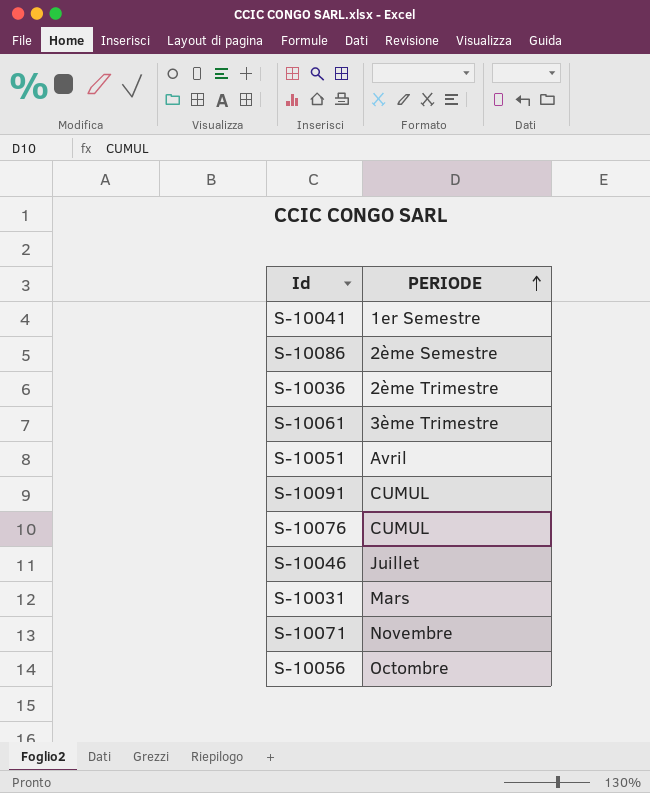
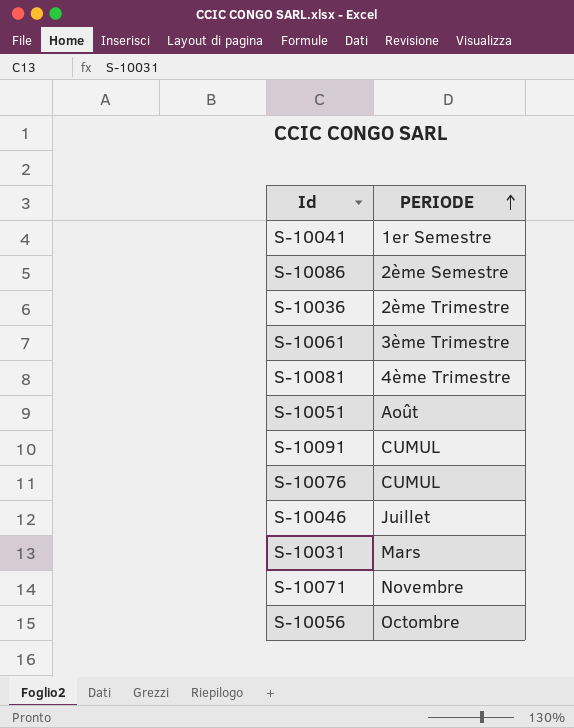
row S-10081: none -> 4ème Trimestre
S-10051 | PERIODE: Avril -> Août

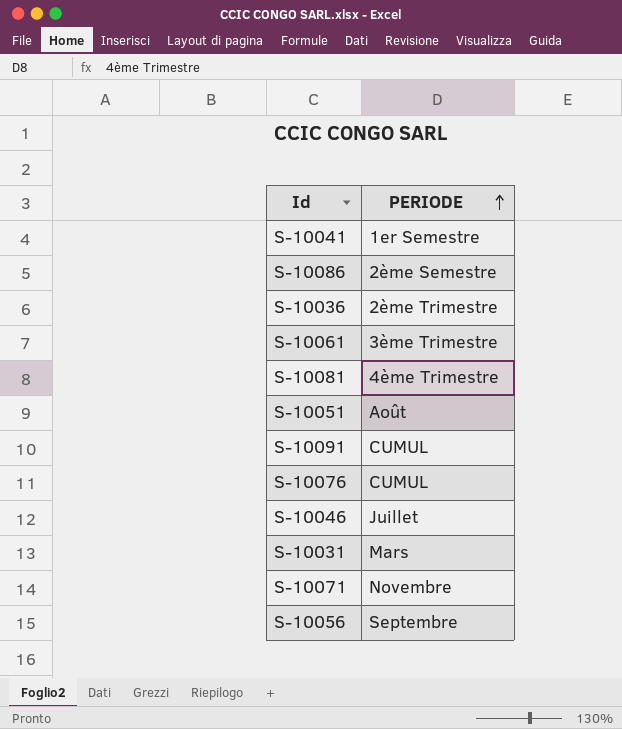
S-10056 | PERIODE: Octombre -> Septembre

